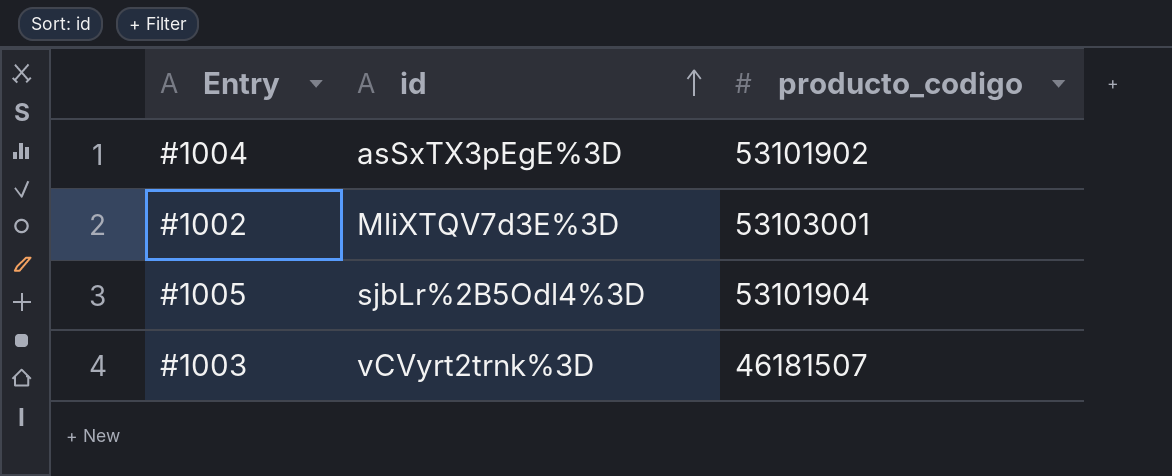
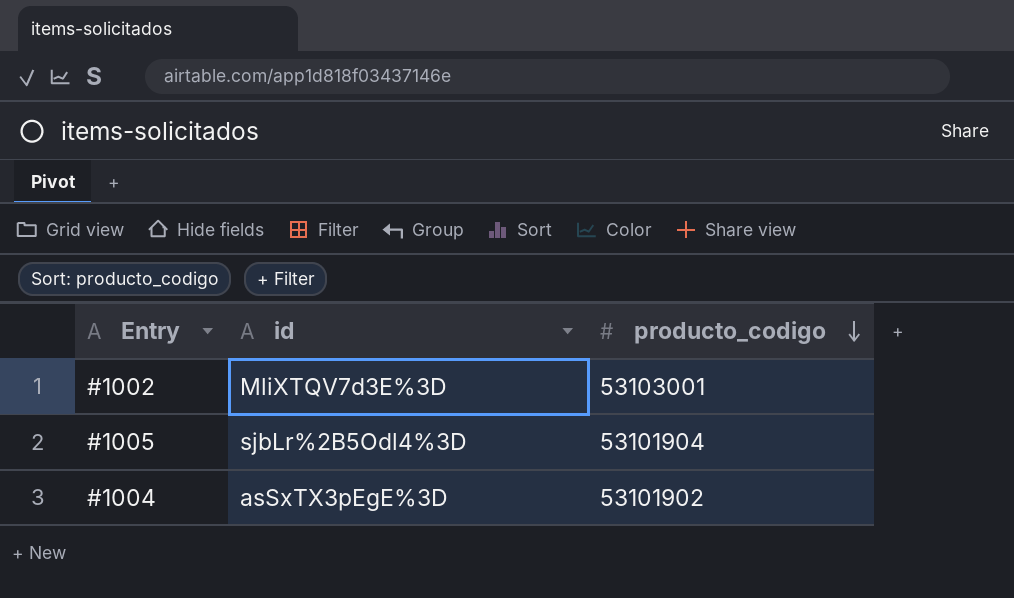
row order: id ascending -> producto_codigo descending
row #1003: vCVyrt2trnk%3D | 46181507 -> none

